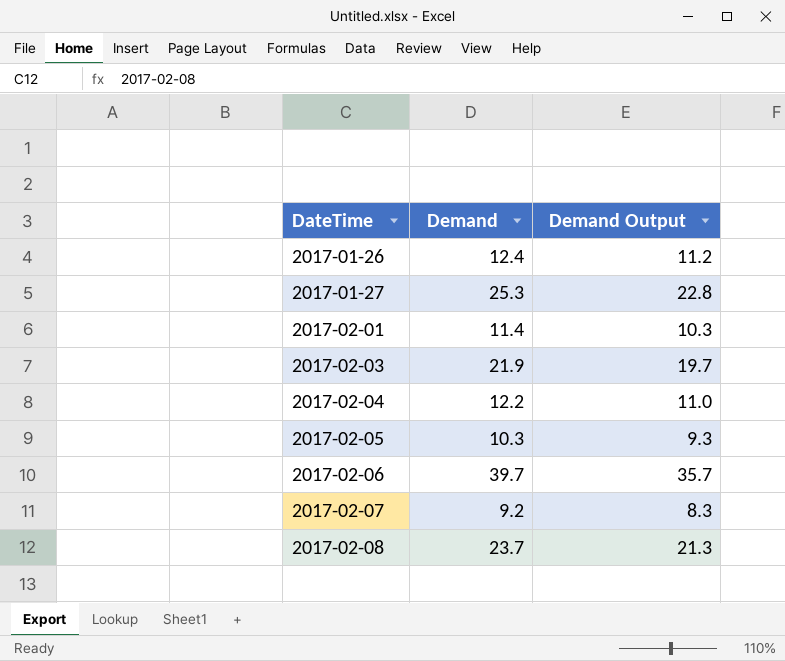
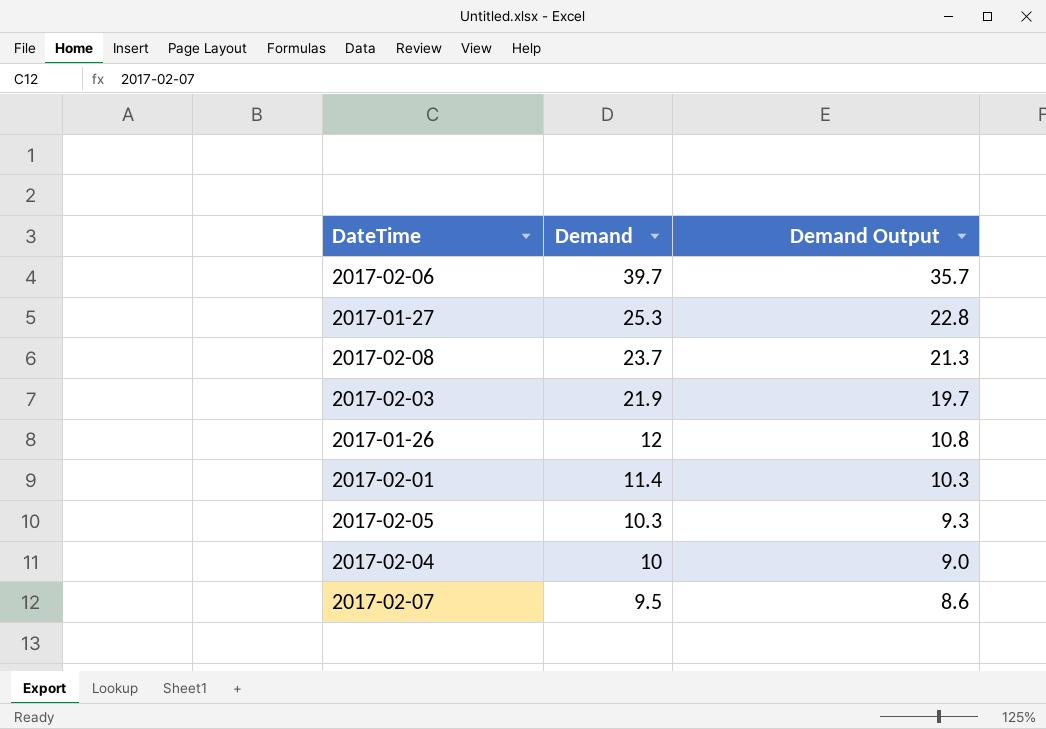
row order: DateTime ascending -> Demand descending
2017-01-26 | Demand: 12.4 -> 12
2017-01-26 | Demand Output: 11.2 -> 10.8
2017-02-04 | Demand: 12.2 -> 10
2017-02-04 | Demand Output: 11.0 -> 9.0
2017-02-07 | Demand: 9.2 -> 9.5
2017-02-07 | Demand Output: 8.3 -> 8.6

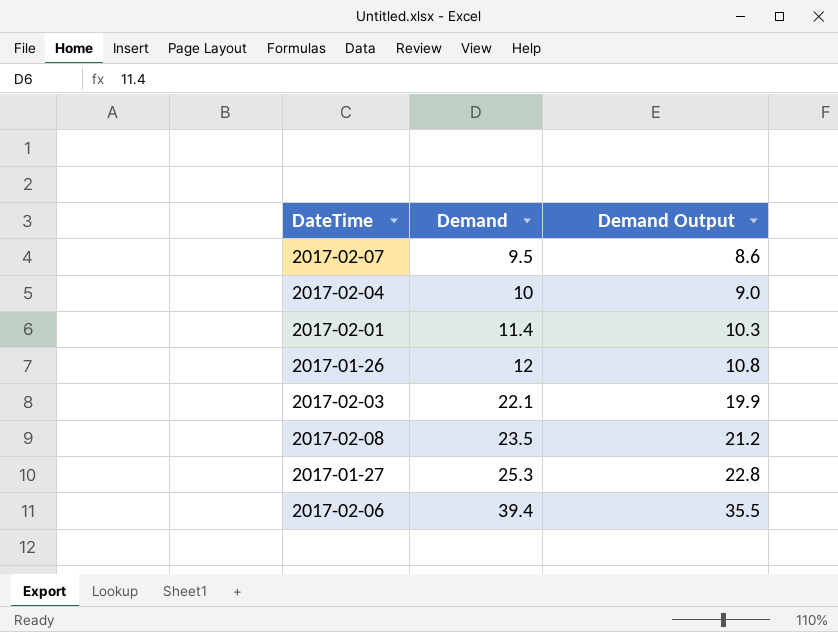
row order: Demand descending -> Demand ascending
row 2017-02-05: 10.3 | 9.3 -> none
2017-02-03 | Demand: 21.9 -> 22.1
2017-02-03 | Demand Output: 19.7 -> 19.9
2017-02-08 | Demand: 23.7 -> 23.5
2017-02-08 | Demand Output: 21.3 -> 21.2
2017-02-06 | Demand: 39.7 -> 39.4
2017-02-06 | Demand Output: 35.7 -> 35.5

